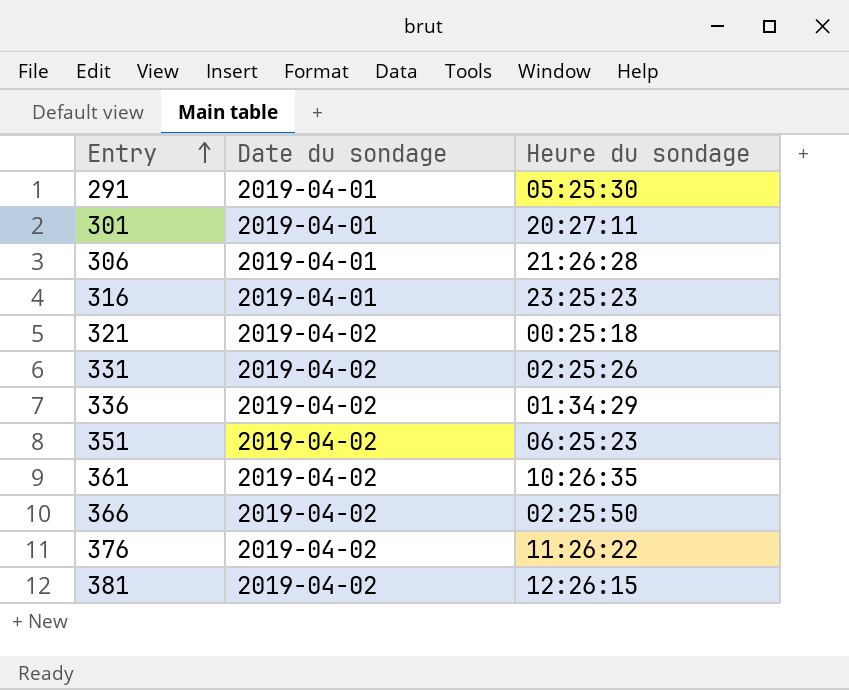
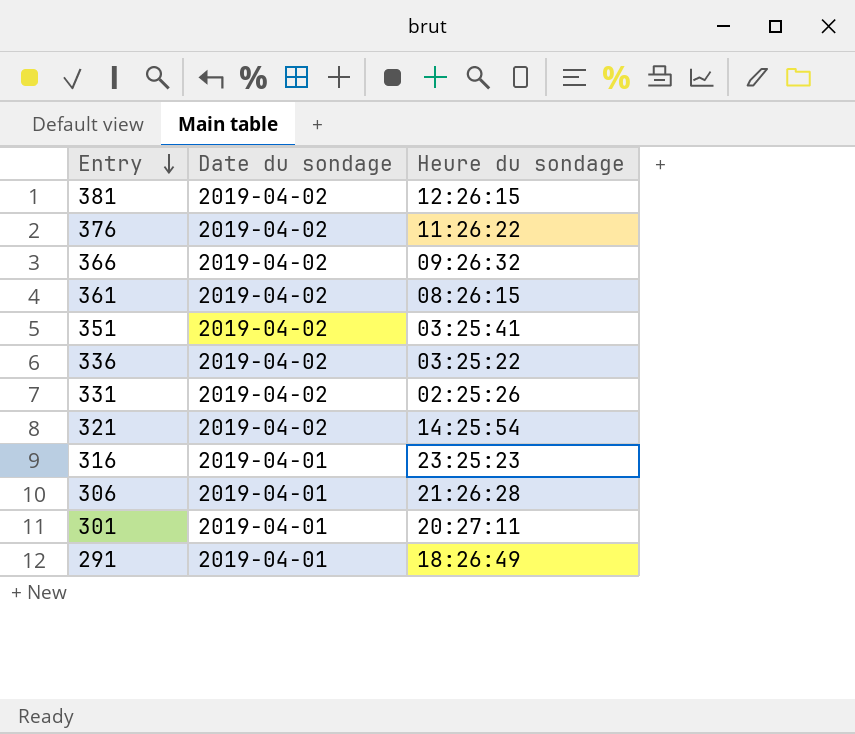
row order: Entry ascending -> Entry descending
366 | Heure du sondage: 02:25:50 -> 09:26:32
361 | Heure du sondage: 10:26:35 -> 08:26:15
351 | Heure du sondage: 06:25:23 -> 03:25:41
336 | Heure du sondage: 01:34:29 -> 03:25:22
321 | Heure du sondage: 00:25:18 -> 14:25:54
291 | Heure du sondage: 05:25:30 -> 18:26:49

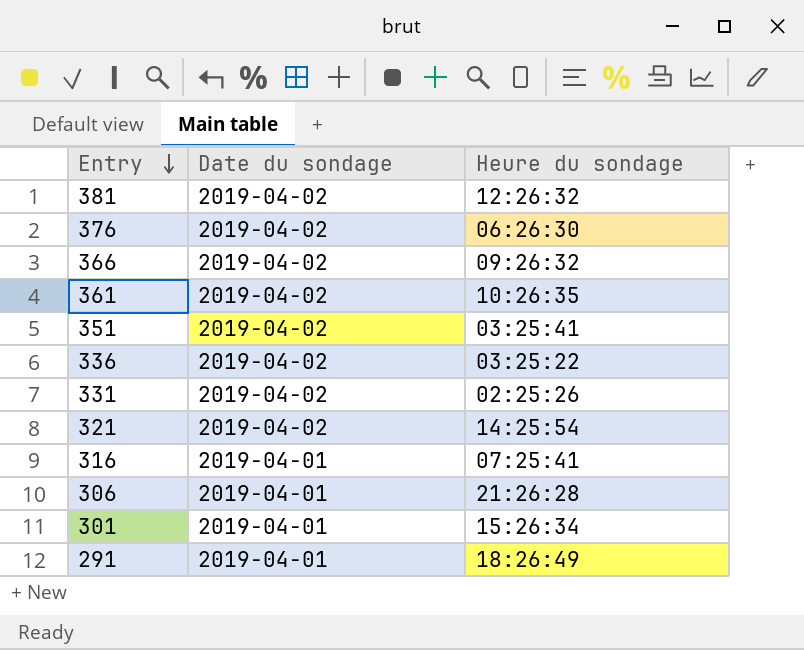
381 | Heure du sondage: 12:26:15 -> 12:26:32
376 | Heure du sondage: 11:26:22 -> 06:26:30
361 | Heure du sondage: 08:26:15 -> 10:26:35
316 | Heure du sondage: 23:25:23 -> 07:25:41
301 | Heure du sondage: 20:27:11 -> 15:26:34

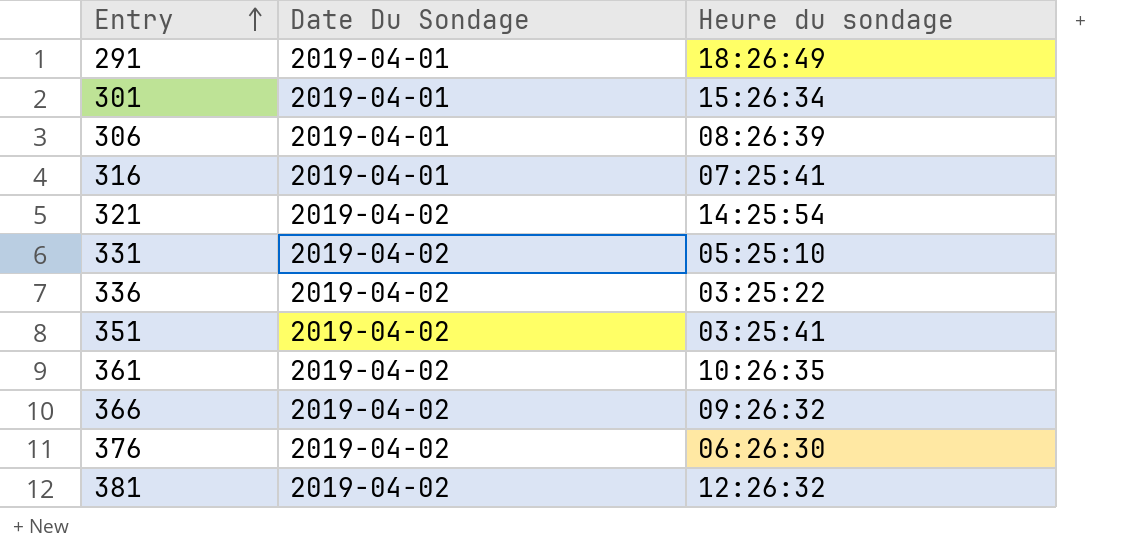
row order: Entry descending -> Entry ascending
column name: Date du sondage -> Date Du Sondage
306 | Heure du sondage: 21:26:28 -> 08:26:39
331 | Heure du sondage: 02:25:26 -> 05:25:10

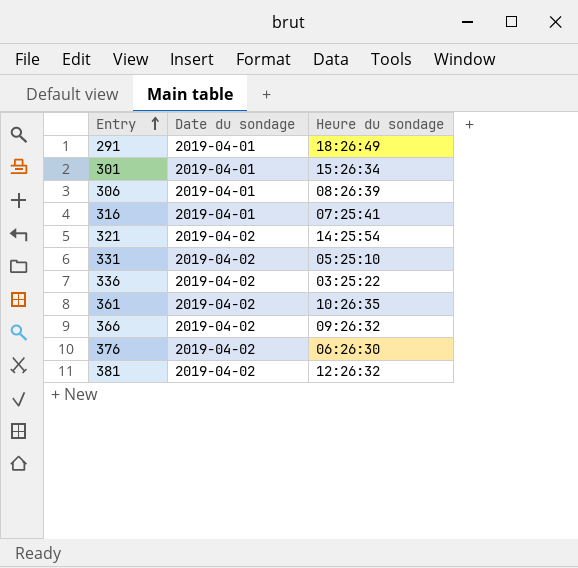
column name: Date Du Sondage -> Date du sondage
row 351: 2019-04-02 | 03:25:41 -> none

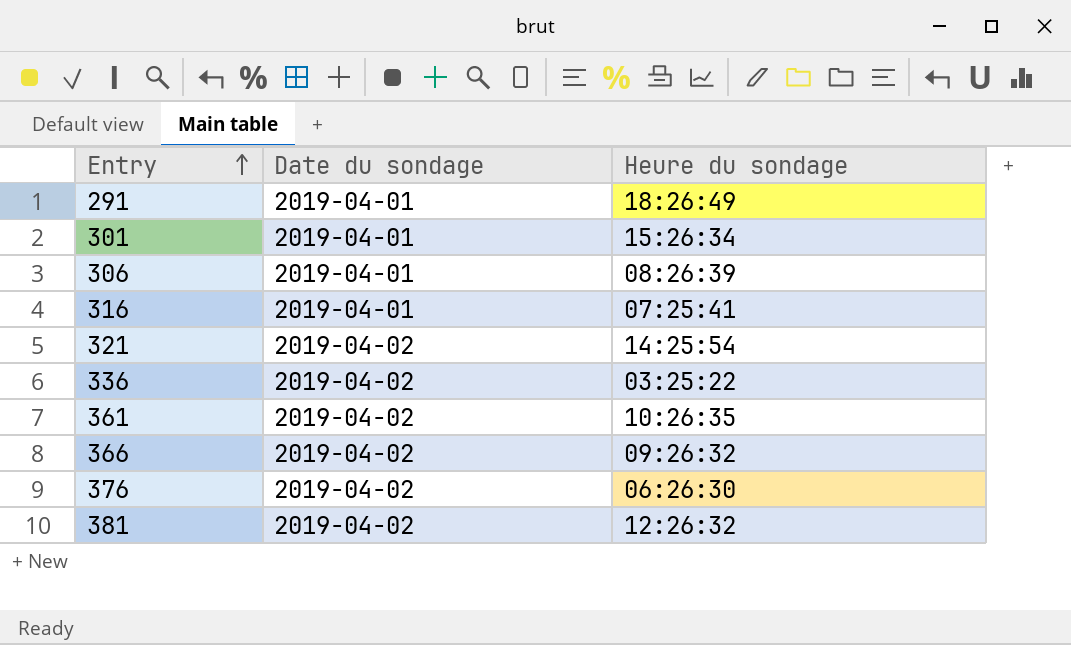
row 331: 2019-04-02 | 05:25:10 -> none

